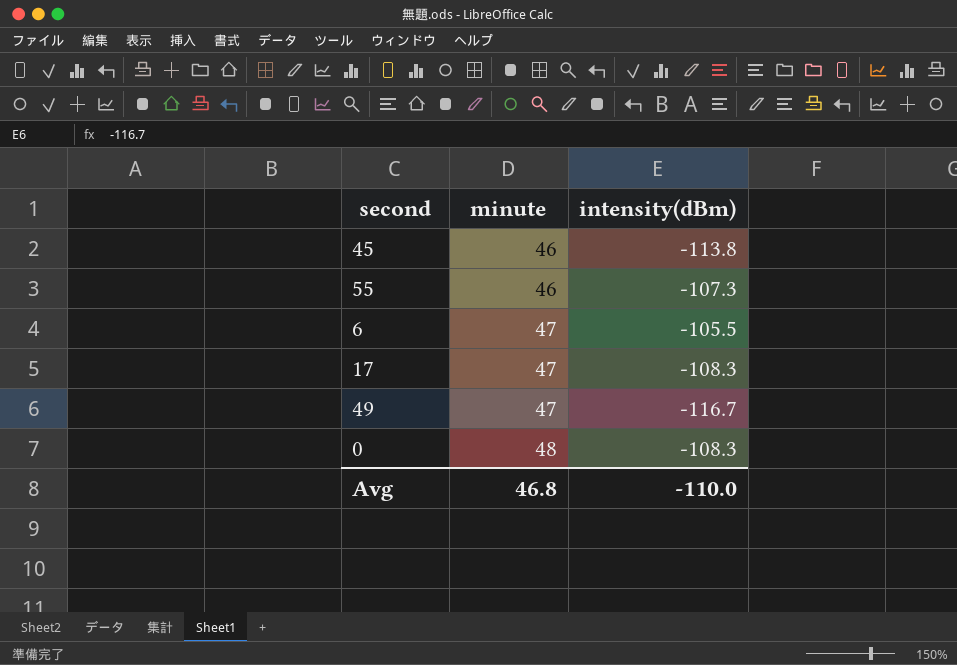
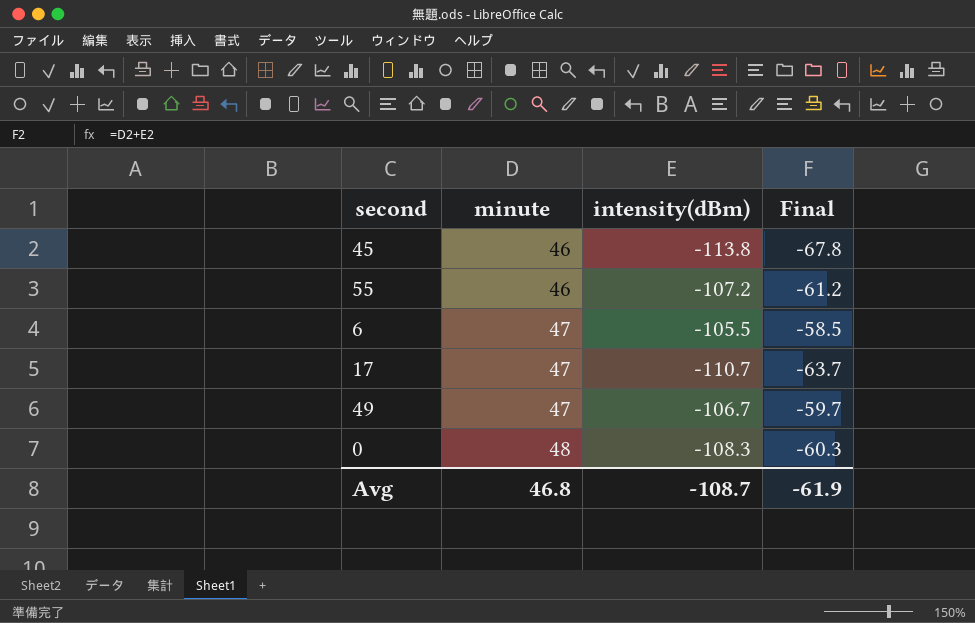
column Final | formula: none -> [minute] + [intensity(dBm)]
55 | intensity(dBm): -107.3 -> -107.2
17 | intensity(dBm): -108.3 -> -110.7
49 | intensity(dBm): -116.7 -> -106.7
Avg | intensity(dBm): -110.0 -> -108.7

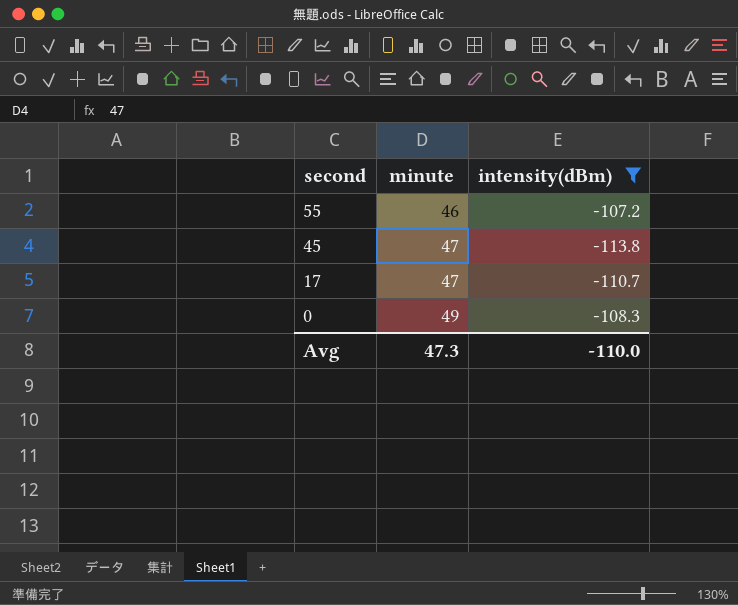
filter: none -> intensity(dBm) <= -107.2
row order: minute ascending -> second descending
column Final | formula: [minute] + [intensity(dBm)] -> none
45 | minute: 46 -> 47
0 | minute: 48 -> 49
Avg | minute: 46.8 -> 47.3
Avg | intensity(dBm): -108.7 -> -110.0

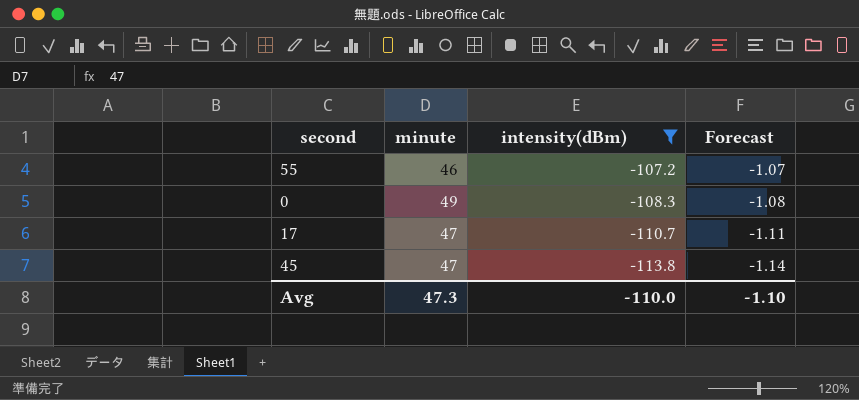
row order: second descending -> intensity(dBm) descending
column Forecast | formula: none -> [intensity(dBm)] * 0.01

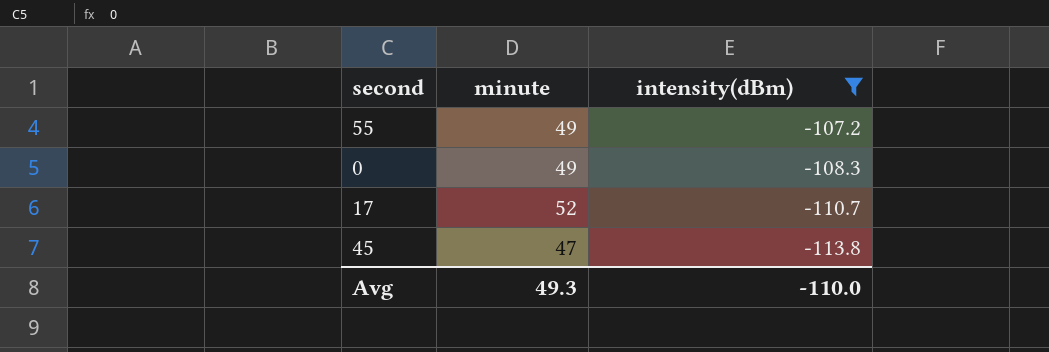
column Forecast | formula: [intensity(dBm)] * 0.01 -> none
55 | minute: 46 -> 49
17 | minute: 47 -> 52
Avg | minute: 47.3 -> 49.3

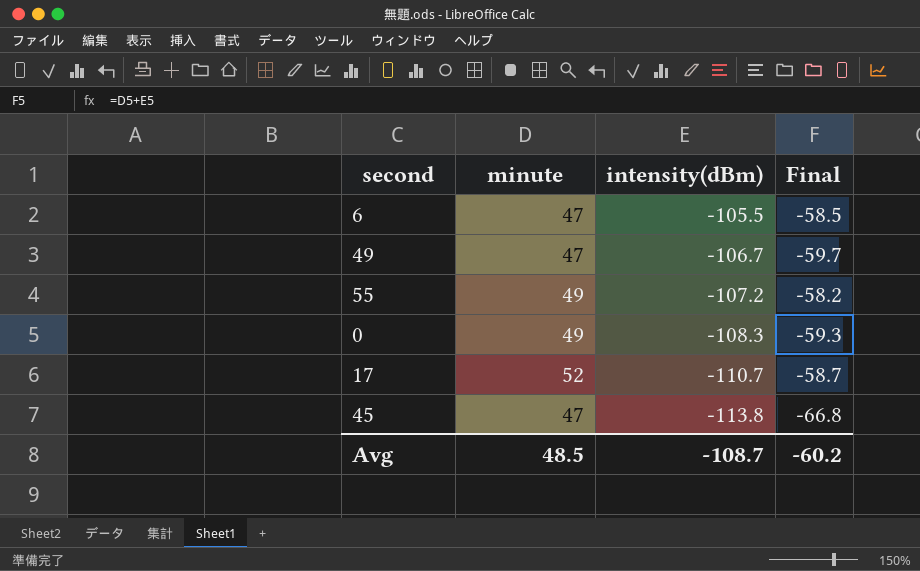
filter: intensity(dBm) <= -107.2 -> none
column Final | formula: none -> [minute] + [intensity(dBm)]
Avg | minute: 49.3 -> 48.5
Avg | intensity(dBm): -110.0 -> -108.7

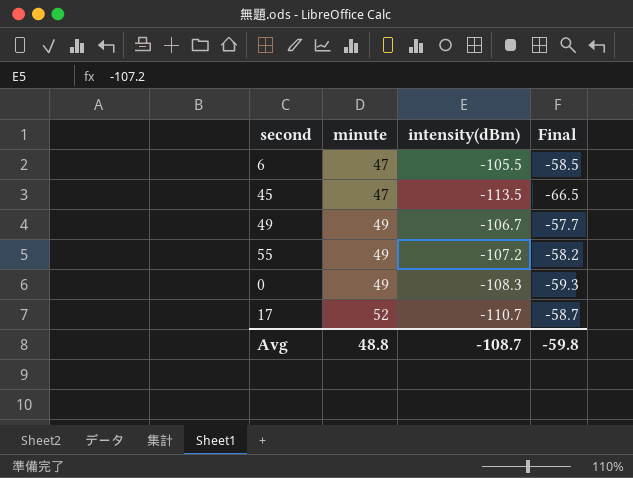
row order: intensity(dBm) descending -> minute ascending
45 | intensity(dBm): -113.8 -> -113.5
45 | Final: -66.8 -> -66.5
49 | minute: 47 -> 49
49 | Final: -59.7 -> -57.7
Avg | minute: 48.5 -> 48.8
Avg | Final: -60.2 -> -59.8

